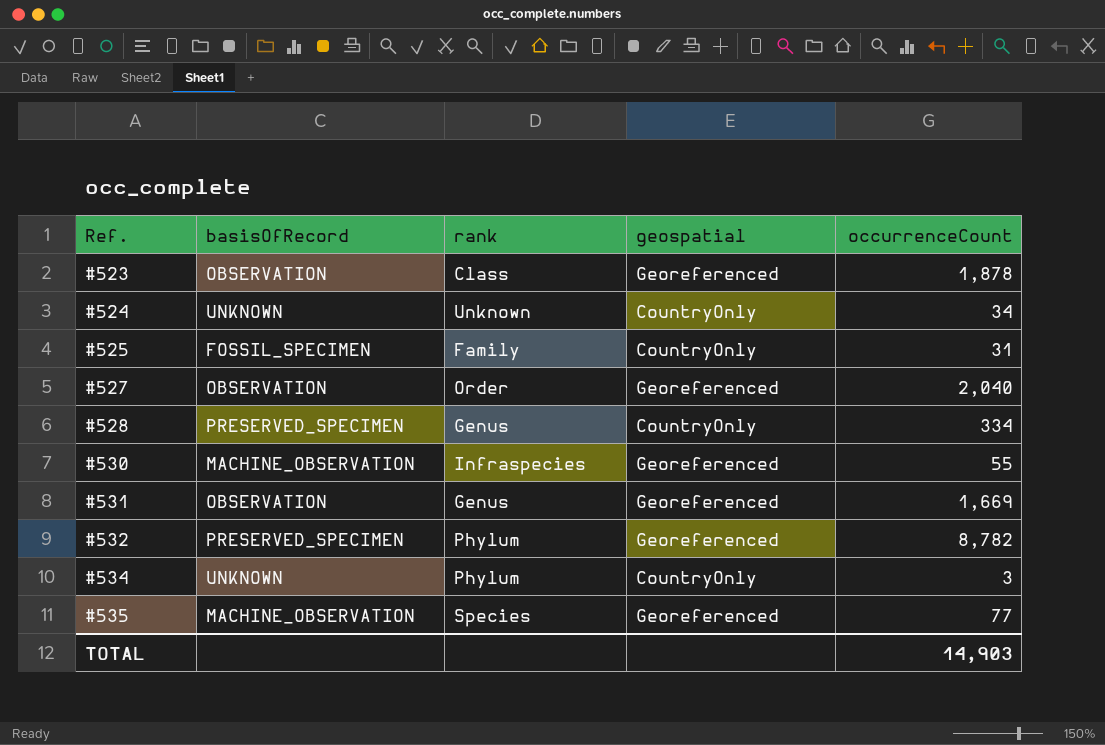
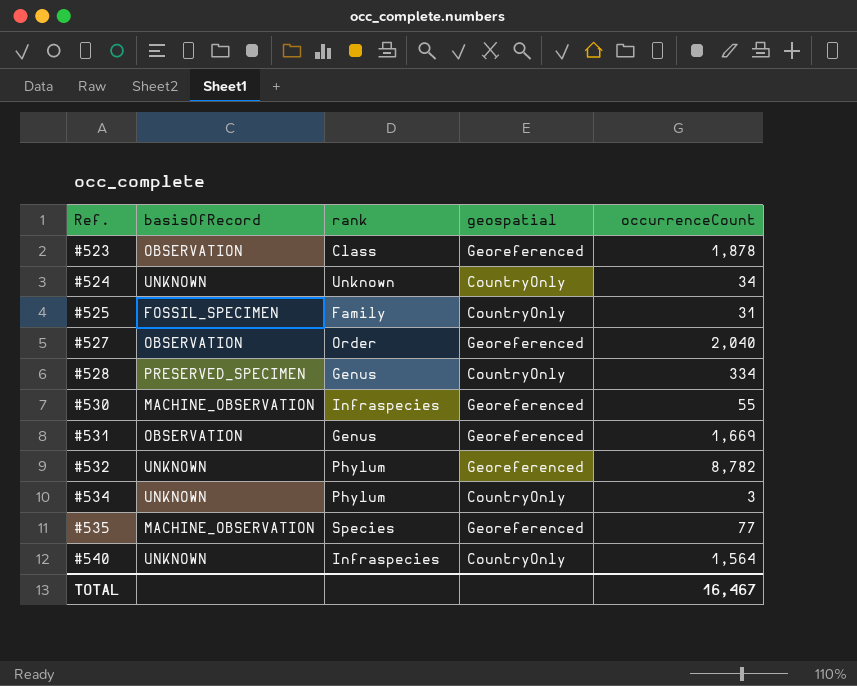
#532 | basisOfRecord: PRESERVED_SPECIMEN -> UNKNOWN
row #540: none -> UNKNOWN | Infraspecies | CountryOnly | 1,564
TOTAL | occurrenceCount: 14,903 -> 16,467

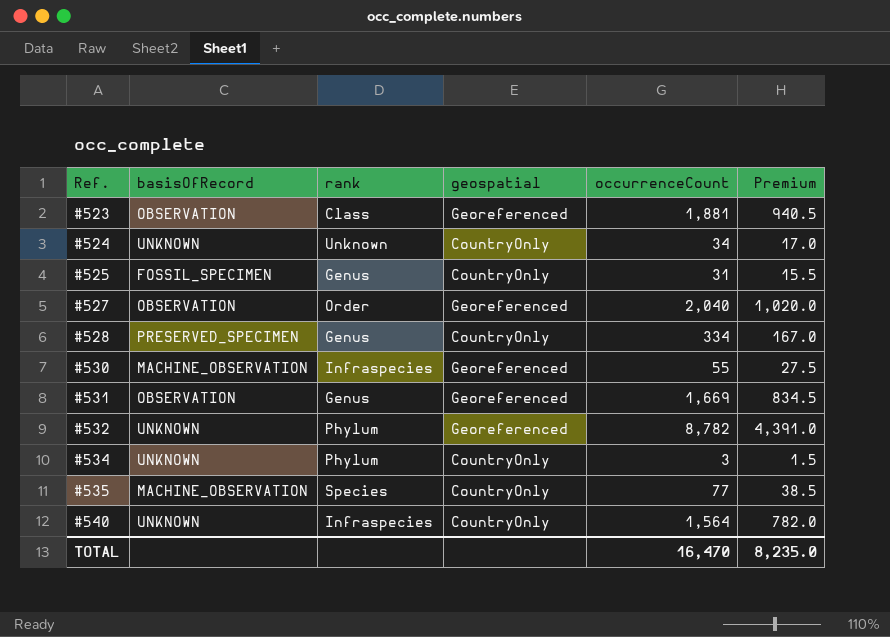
column Premium | formula: none -> [occurrenceCount] * 0.5
#523 | occurrenceCount: 1,878 -> 1,881
#525 | rank: Family -> Genus
#535 | geospatial: Georeferenced -> CountryOnly
TOTAL | occurrenceCount: 16,467 -> 16,470

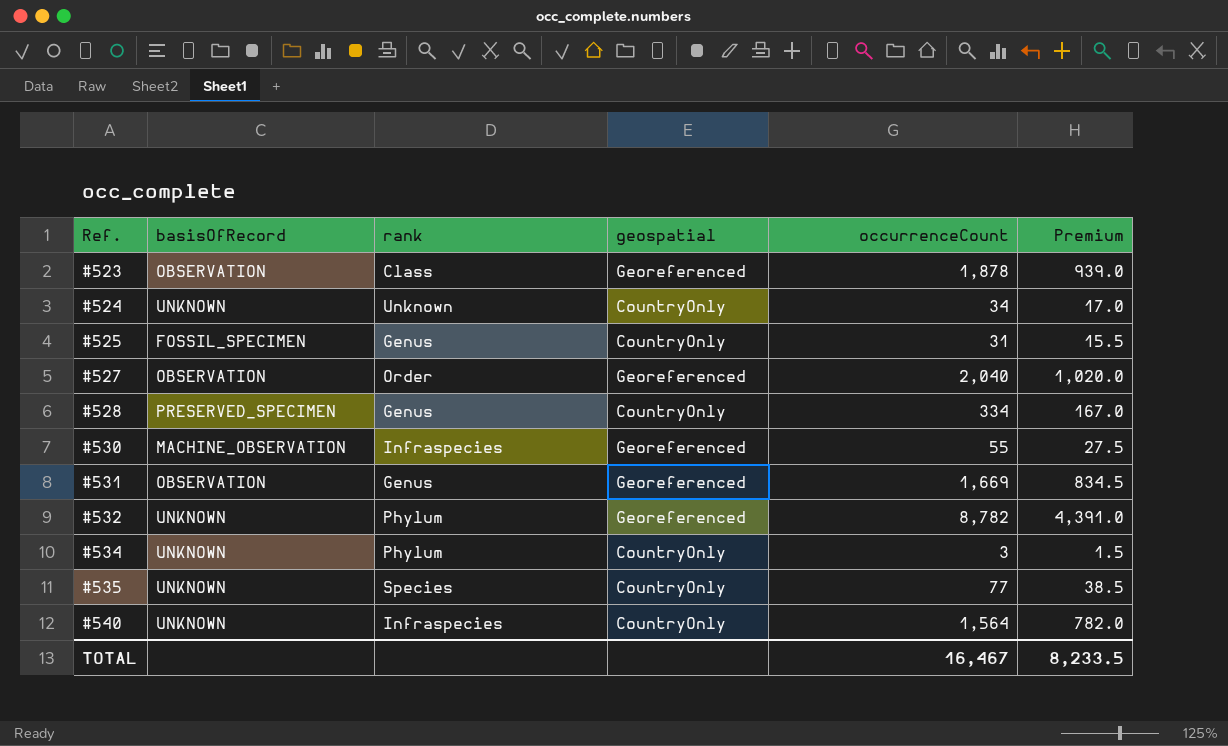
#523 | occurrenceCount: 1,881 -> 1,878
#523 | Premium: 940.5 -> 939.0
#535 | basisOfRecord: MACHINE_OBSERVATION -> UNKNOWN
TOTAL | occurrenceCount: 16,470 -> 16,467
TOTAL | Premium: 8,235.0 -> 8,233.5

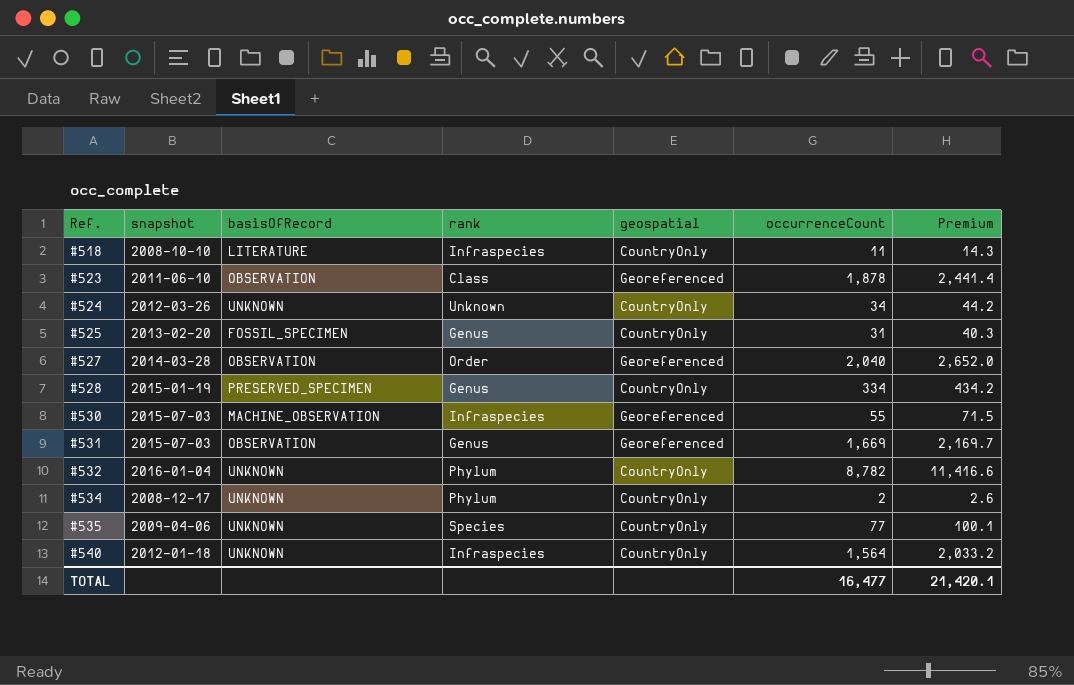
column snapshot | position: none -> 2
column Premium | formula: [occurrenceCount] * 0.5 -> [occurrenceCount] * 1.3
row #518: none -> 2008-10-10 | LITERATURE | Infraspecies | CountryOnly | 11 | 14.3
#532 | geospatial: Georeferenced -> CountryOnly
#534 | occurrenceCount: 3 -> 2
TOTAL | occurrenceCount: 16,467 -> 16,477
TOTAL | Premium: 8,233.5 -> 21,420.1

